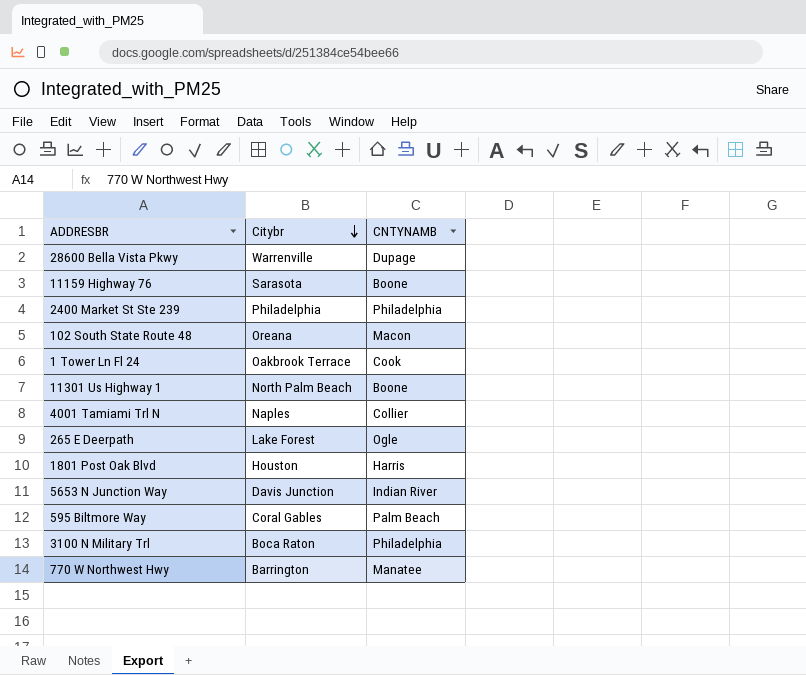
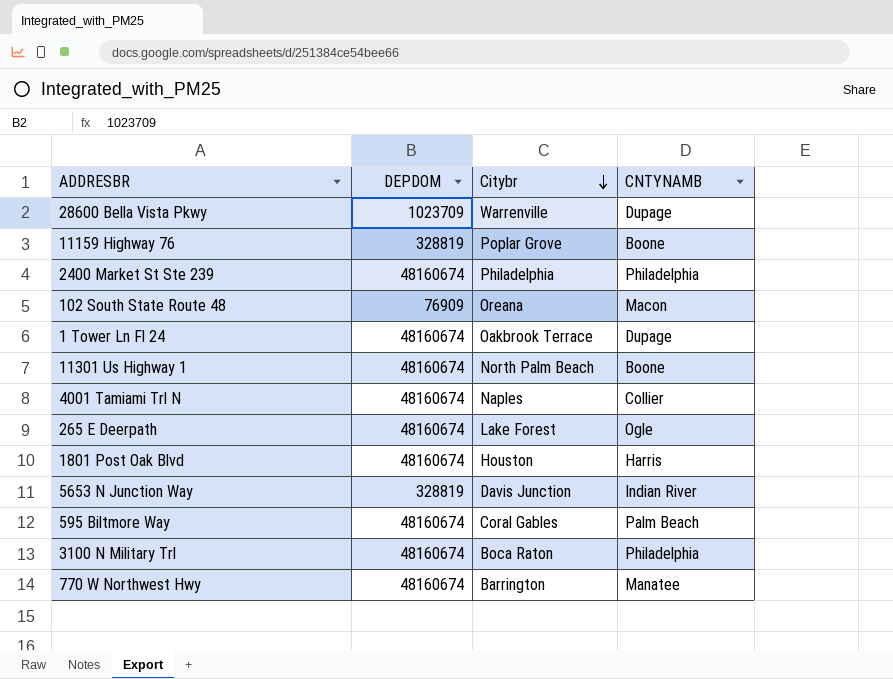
column DEPDOM | position: none -> 2
11159 Highway 76 | Citybr: Sarasota -> Poplar Grove
1 Tower Ln Fl 24 | CNTYNAMB: Cook -> Dupage

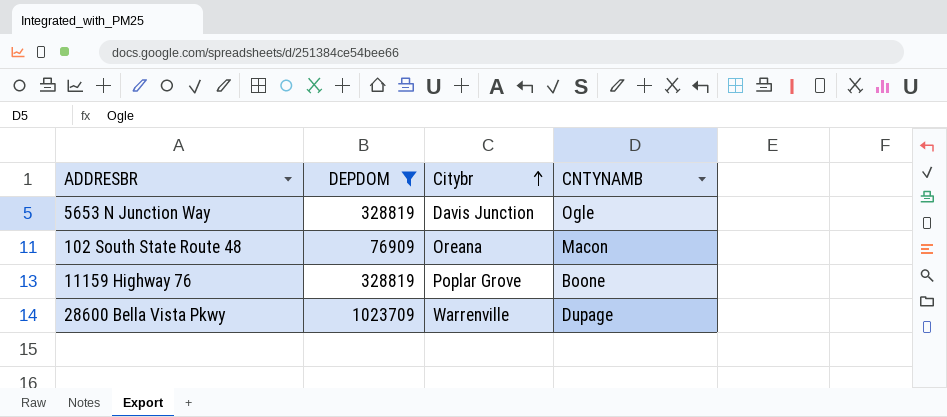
filter: none -> DEPDOM != 48160674
row order: Citybr descending -> Citybr ascending
5653 N Junction Way | CNTYNAMB: Indian River -> Ogle

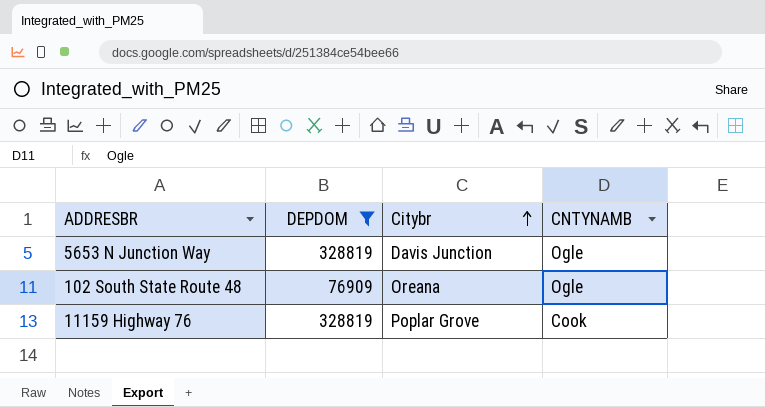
row 28600 Bella Vista Pkwy: 1023709 | Warrenville | Dupage -> none
102 South State Route 48 | CNTYNAMB: Macon -> Ogle
11159 Highway 76 | CNTYNAMB: Boone -> Cook

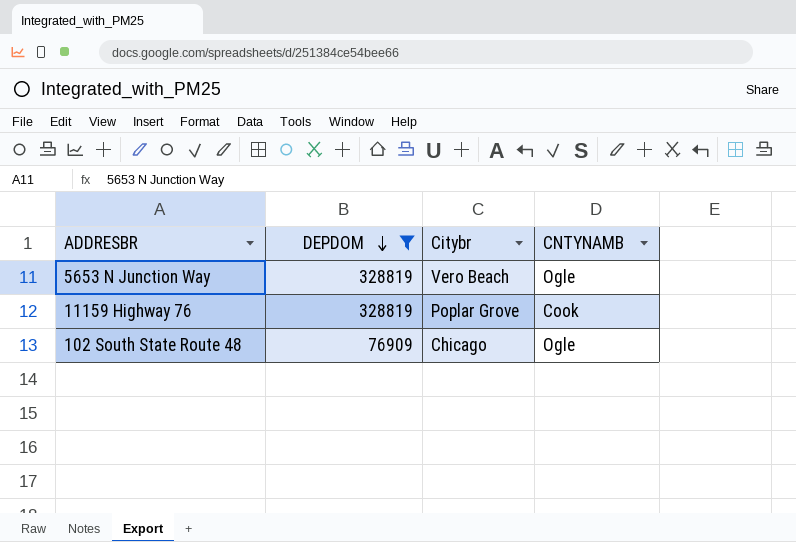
row order: Citybr ascending -> DEPDOM descending
5653 N Junction Way | Citybr: Davis Junction -> Vero Beach
102 South State Route 48 | Citybr: Oreana -> Chicago

